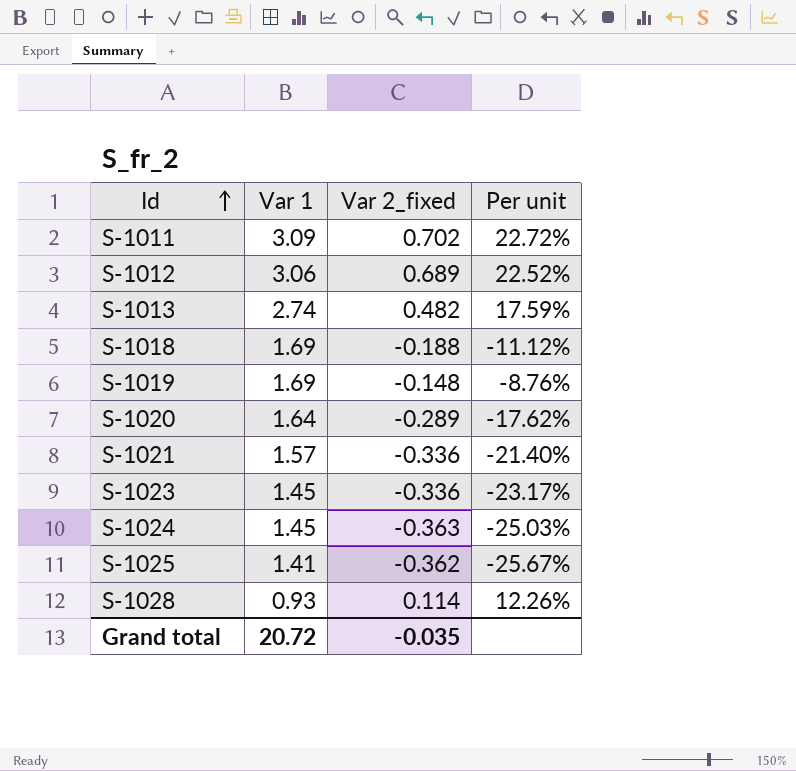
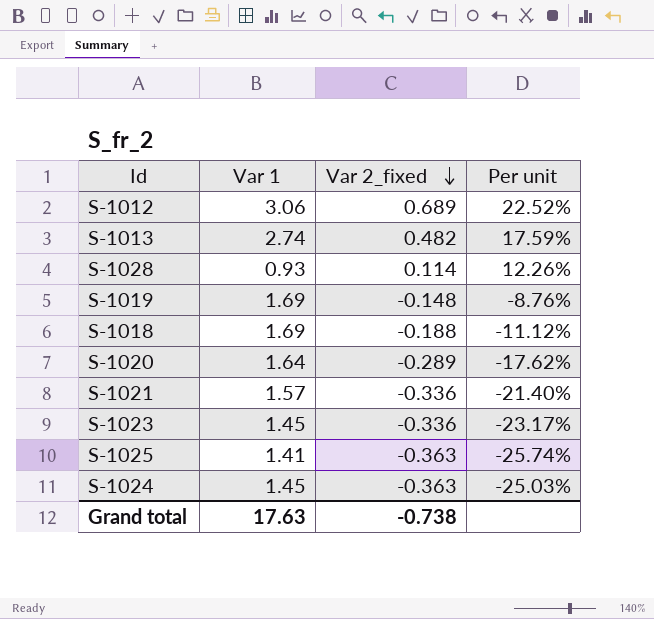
row order: Id ascending -> Var 2_fixed descending
row S-1011: 3.09 | 0.702 | 22.72% -> none
S-1025 | Var 2_fixed: -0.362 -> -0.363
S-1025 | Per unit: -25.67% -> -25.74%
Grand total | Var 1: 20.72 -> 17.63
Grand total | Var 2_fixed: -0.035 -> -0.738

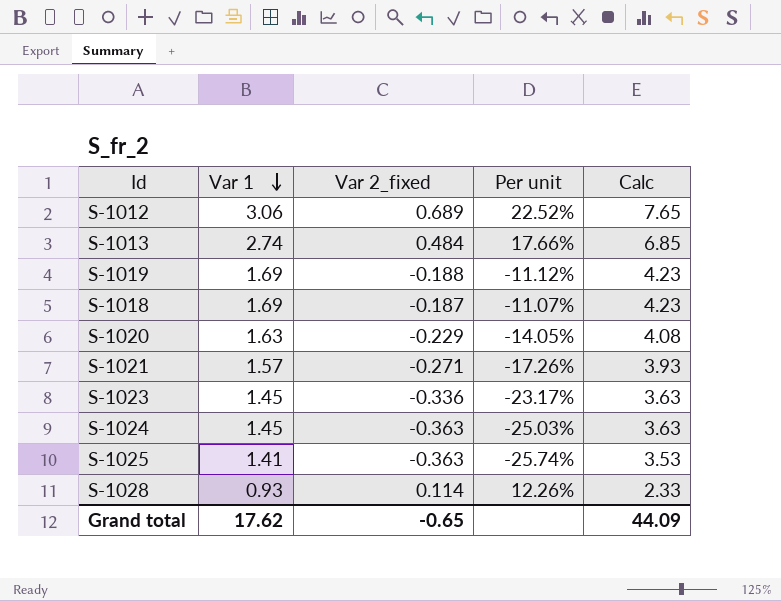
row order: Var 2_fixed descending -> Var 1 descending
column Calc | formula: none -> [Var 1] * 2.5
S-1013 | Var 2_fixed: 0.482 -> 0.484
S-1013 | Per unit: 17.59% -> 17.66%
S-1019 | Var 2_fixed: -0.148 -> -0.188
S-1019 | Per unit: -8.76% -> -11.12%
S-1018 | Var 2_fixed: -0.188 -> -0.187
S-1018 | Per unit: -11.12% -> -11.07%
S-1020 | Var 1: 1.64 -> 1.63
S-1020 | Var 2_fixed: -0.289 -> -0.229
S-1020 | Per unit: -17.62% -> -14.05%
S-1021 | Var 2_fixed: -0.336 -> -0.271
S-1021 | Per unit: -21.40% -> -17.26%
Grand total | Var 1: 17.63 -> 17.62
Grand total | Var 2_fixed: -0.738 -> -0.65

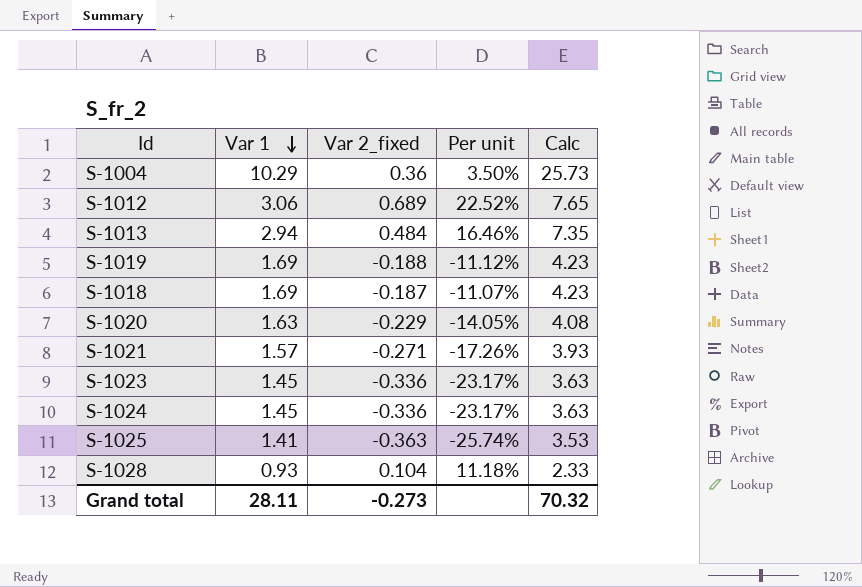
row S-1004: none -> 10.29 | 0.36 | 3.50% | 25.73
S-1013 | Var 1: 2.74 -> 2.94
S-1013 | Per unit: 17.66% -> 16.46%
S-1013 | Calc: 6.85 -> 7.35
S-1024 | Var 2_fixed: -0.363 -> -0.336
S-1024 | Per unit: -25.03% -> -23.17%
S-1028 | Var 2_fixed: 0.114 -> 0.104
S-1028 | Per unit: 12.26% -> 11.18%
Grand total | Var 1: 17.62 -> 28.11
Grand total | Var 2_fixed: -0.65 -> -0.273
Grand total | Calc: 44.09 -> 70.32

